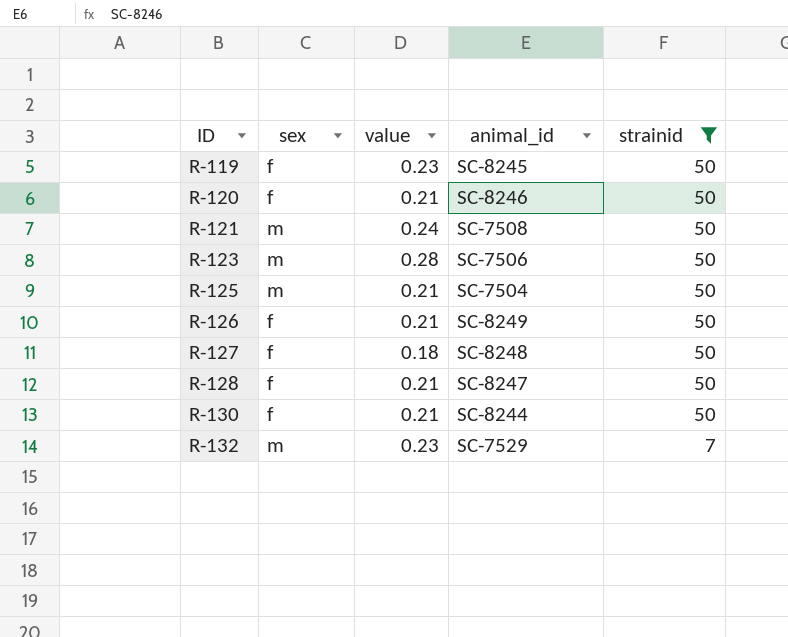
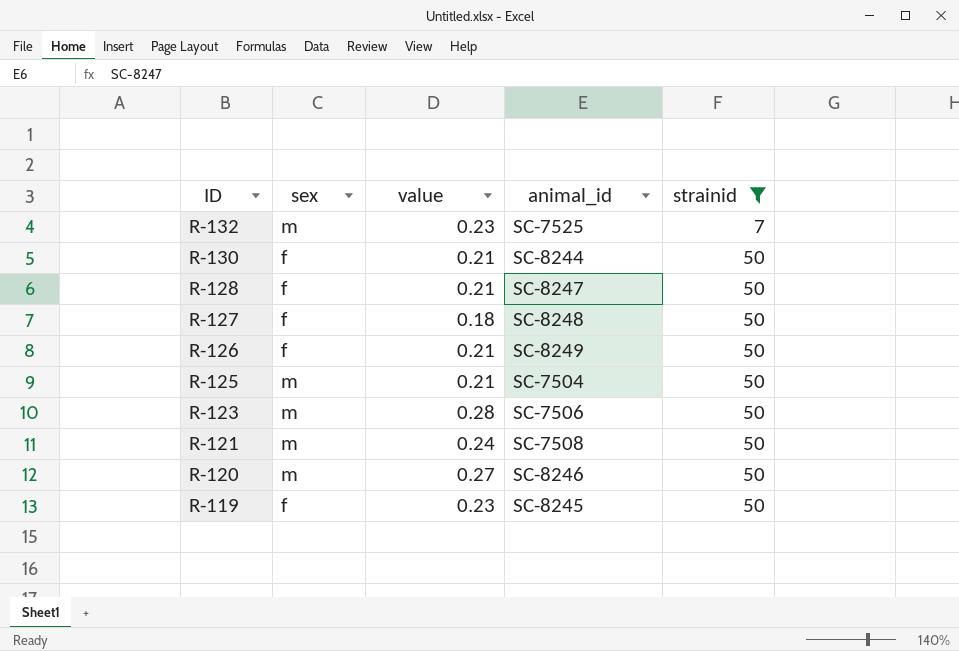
row order: ID ascending -> ID descending
R-132 | animal_id: SC-7529 -> SC-7525
R-120 | sex: f -> m
R-120 | value: 0.21 -> 0.27

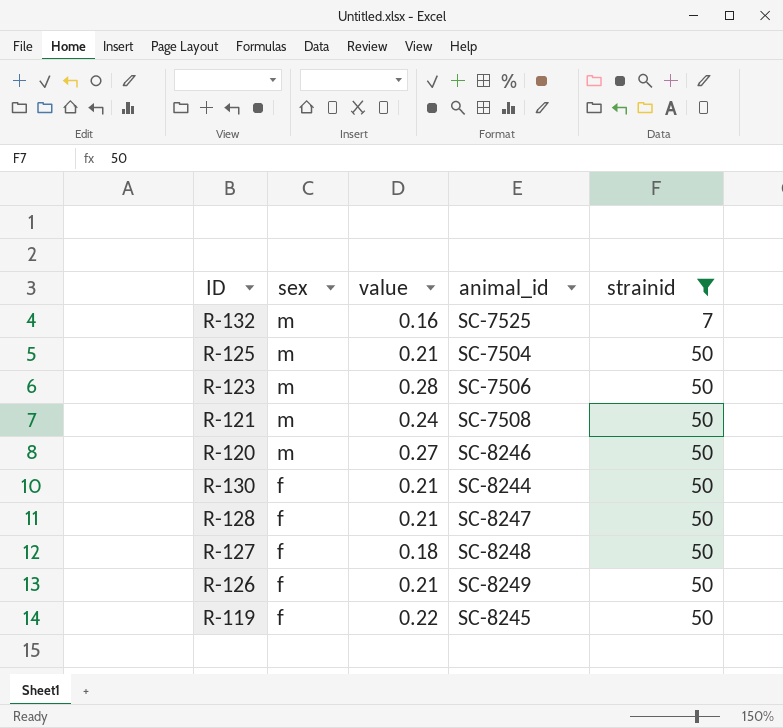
row order: ID descending -> sex descending
R-132 | value: 0.23 -> 0.16
R-119 | value: 0.23 -> 0.22

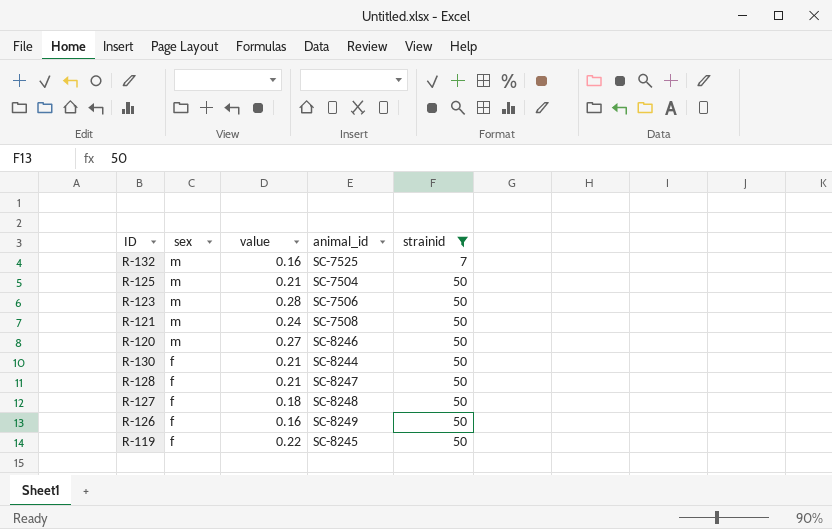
R-126 | value: 0.21 -> 0.16

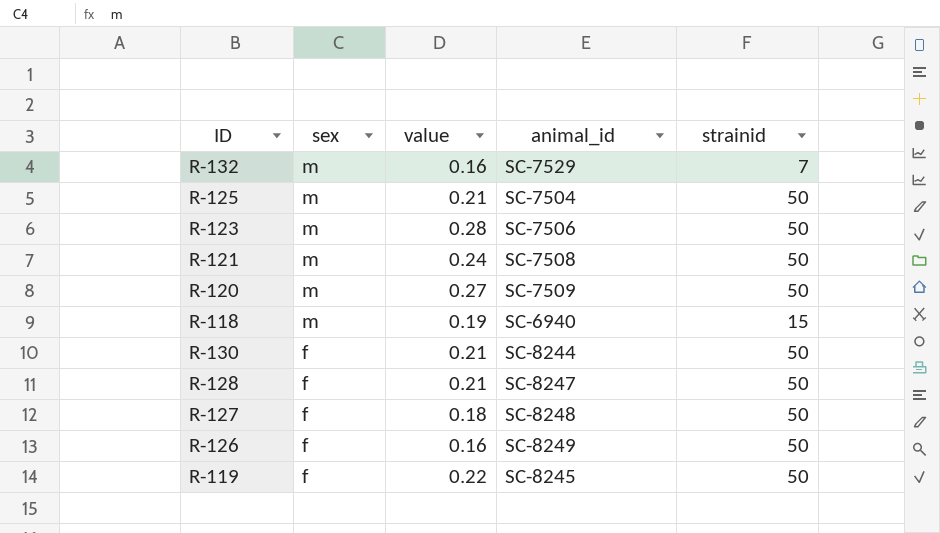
filter: strainid != 15 -> none
R-132 | animal_id: SC-7525 -> SC-7529
R-120 | animal_id: SC-8246 -> SC-7509

